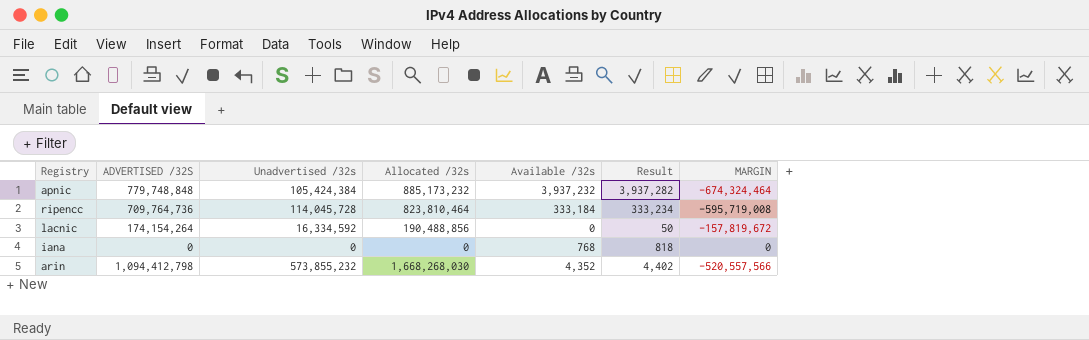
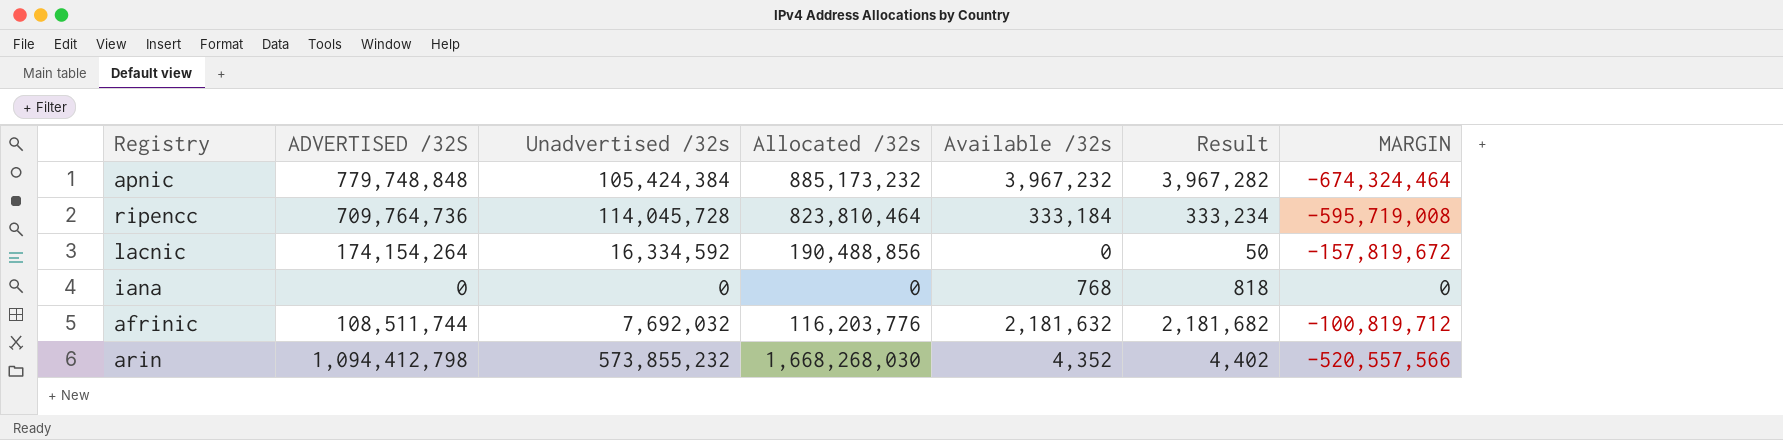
apnic | Available /32s: 3,937,232 -> 3,967,232
apnic | Result: 3,937,282 -> 3,967,282
row afrinic: none -> 108,511,744 | 7,692,032 | 116,203,776 | 2,181,632 | 2,181,682 | -100,819,712

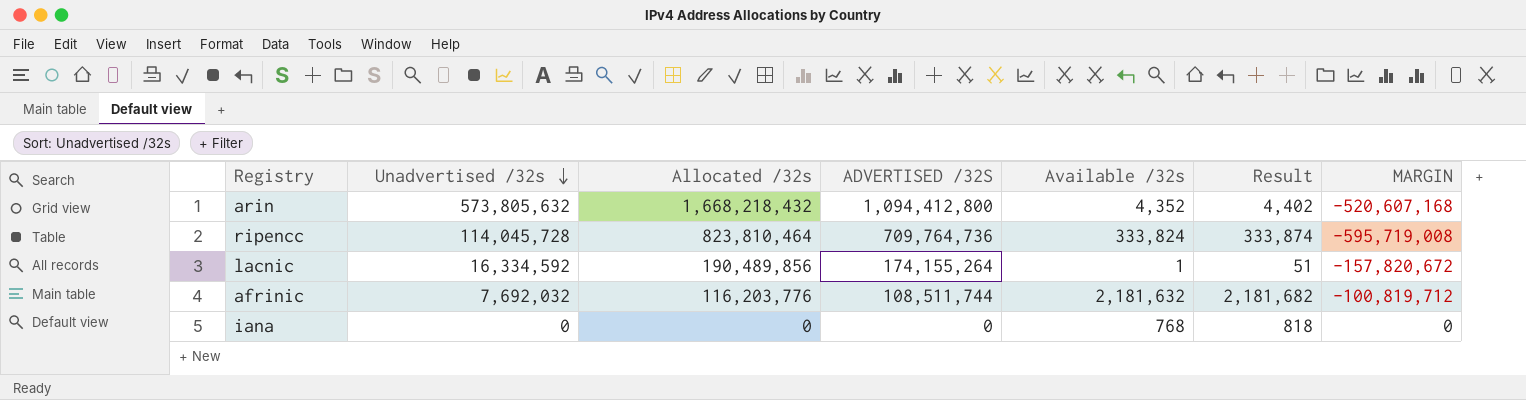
row order: none -> Unadvertised /32s descending
column ADVERTISED /32S | position: 2 -> 4
row apnic: 779,748,848 | 105,424,384 | 885,173,232 | 3,967,232 | 3,967,282 | -674,324,464 -> none
arin | Unadvertised /32s: 573,855,232 -> 573,805,632
arin | Allocated /32s: 1,668,268,030 -> 1,668,218,432
arin | ADVERTISED /32S: 1,094,412,798 -> 1,094,412,800
arin | MARGIN: -520,557,566 -> -520,607,168
ripencc | Available /32s: 333,184 -> 333,824
ripencc | Result: 333,234 -> 333,874
lacnic | Allocated /32s: 190,488,856 -> 190,489,856
lacnic | ADVERTISED /32S: 174,154,264 -> 174,155,264
lacnic | Available /32s: 0 -> 1
lacnic | Result: 50 -> 51
lacnic | MARGIN: -157,819,672 -> -157,820,672

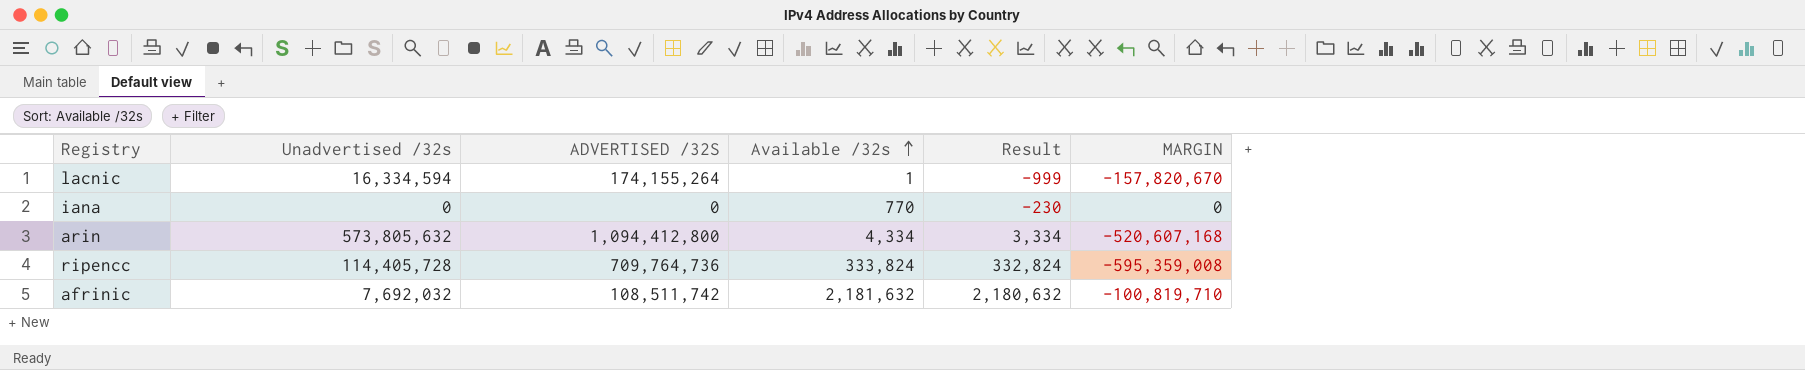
row order: Unadvertised /32s descending -> Available /32s ascending
column Allocated /32s | formula: [Unadvertised /32s] + [ADVERTISED /32S] -> none
column Result | formula: [Available /32s] + 50 -> [Available /32s] - 1000
lacnic | Unadvertised /32s: 16,334,592 -> 16,334,594
lacnic | MARGIN: -157,820,672 -> -157,820,670
iana | Available /32s: 768 -> 770
arin | Available /32s: 4,352 -> 4,334
ripencc | Unadvertised /32s: 114,045,728 -> 114,405,728
ripencc | MARGIN: -595,719,008 -> -595,359,008
afrinic | ADVERTISED /32S: 108,511,744 -> 108,511,742
afrinic | MARGIN: -100,819,712 -> -100,819,710

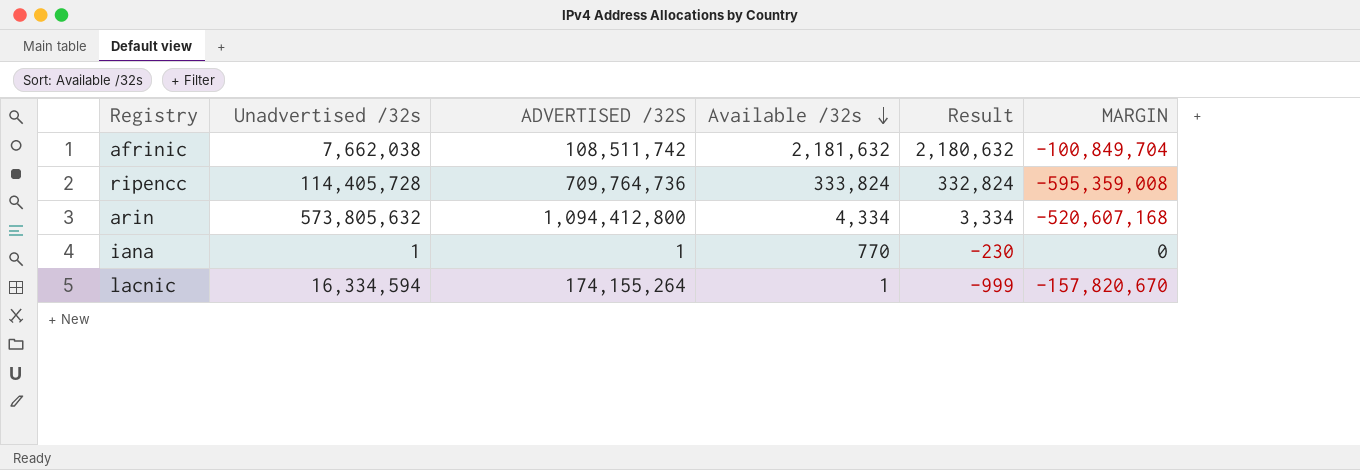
row order: Available /32s ascending -> Available /32s descending
afrinic | Unadvertised /32s: 7,692,032 -> 7,662,038
afrinic | MARGIN: -100,819,710 -> -100,849,704
iana | Unadvertised /32s: 0 -> 1
iana | ADVERTISED /32S: 0 -> 1

